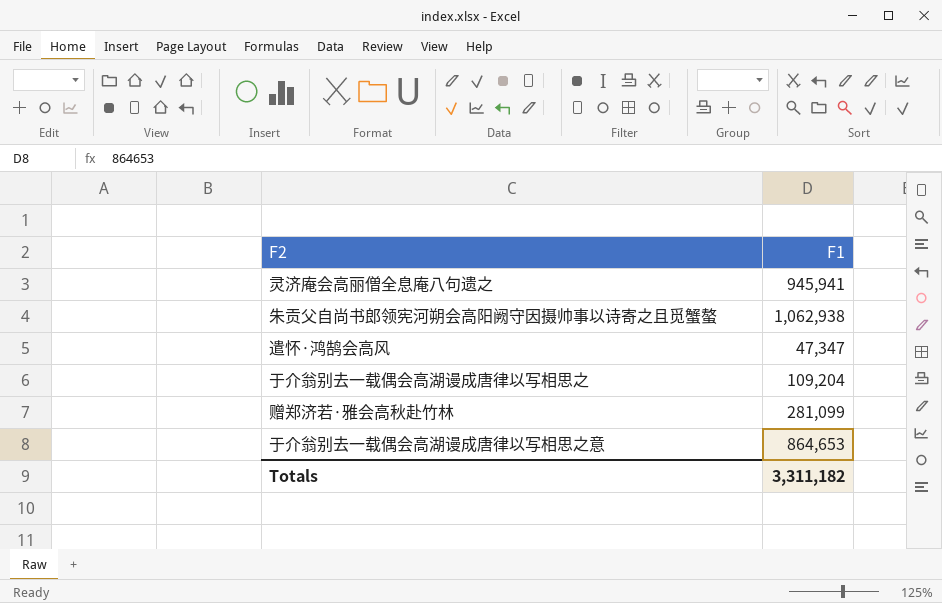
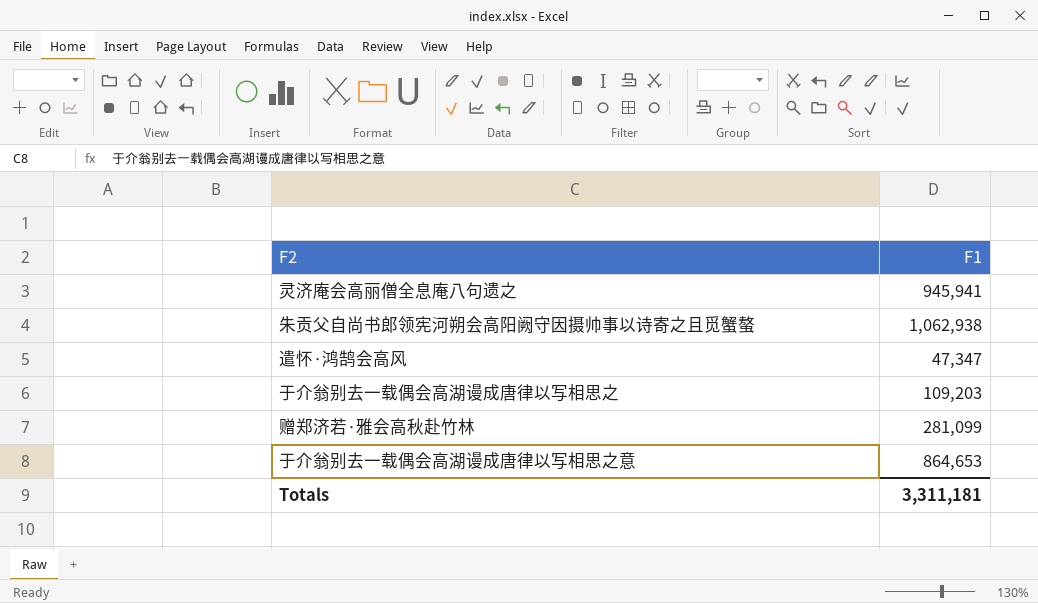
于介翁别去一载偶会高湖谩成唐律以写相思之 | F1: 109,204 -> 109,203
Totals | F1: 3,311,182 -> 3,311,181

